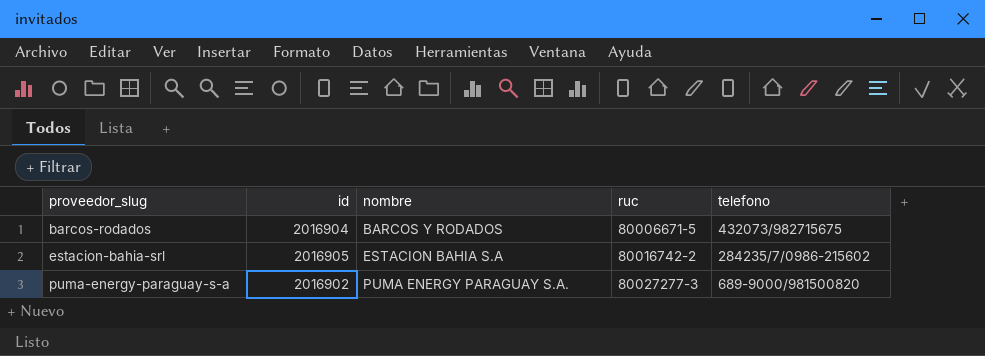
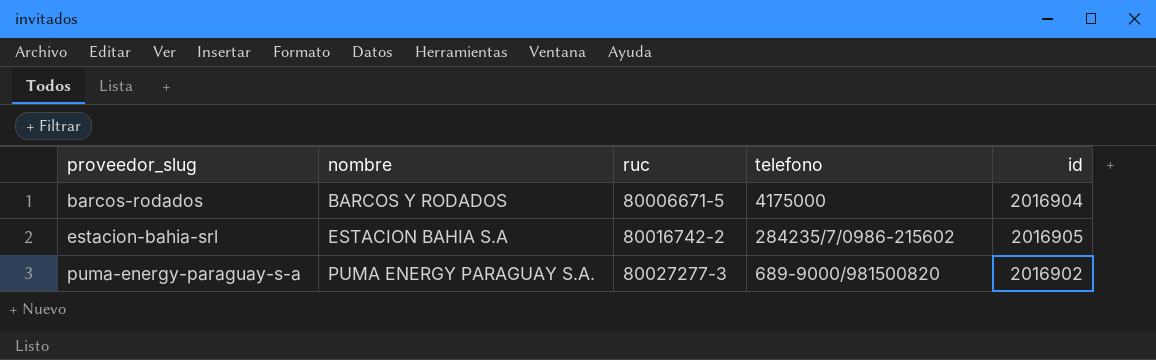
column id | position: 2 -> 5
barcos-rodados | telefono: 432073/982715675 -> 4175000

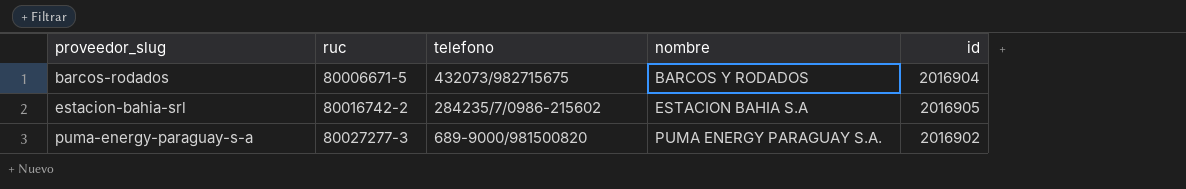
column nombre | position: 2 -> 4
barcos-rodados | telefono: 4175000 -> 432073/982715675

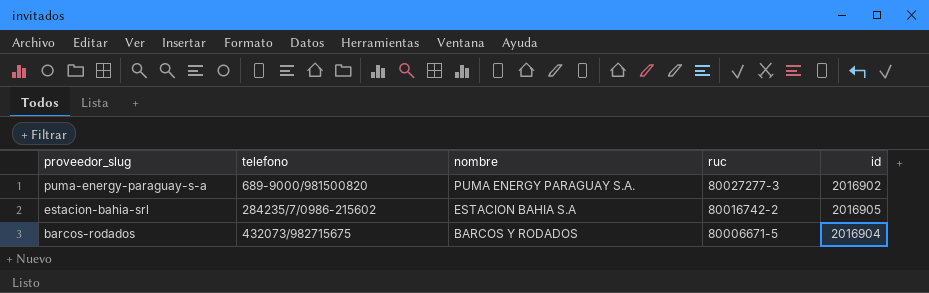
row order: proveedor_slug ascending -> proveedor_slug descending
column ruc | position: 2 -> 4

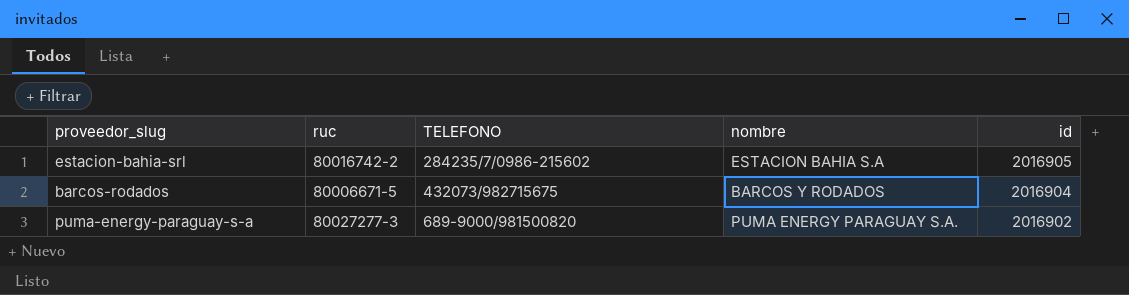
row order: proveedor_slug descending -> id descending
column ruc | position: 4 -> 2
column name: telefono -> TELEFONO

